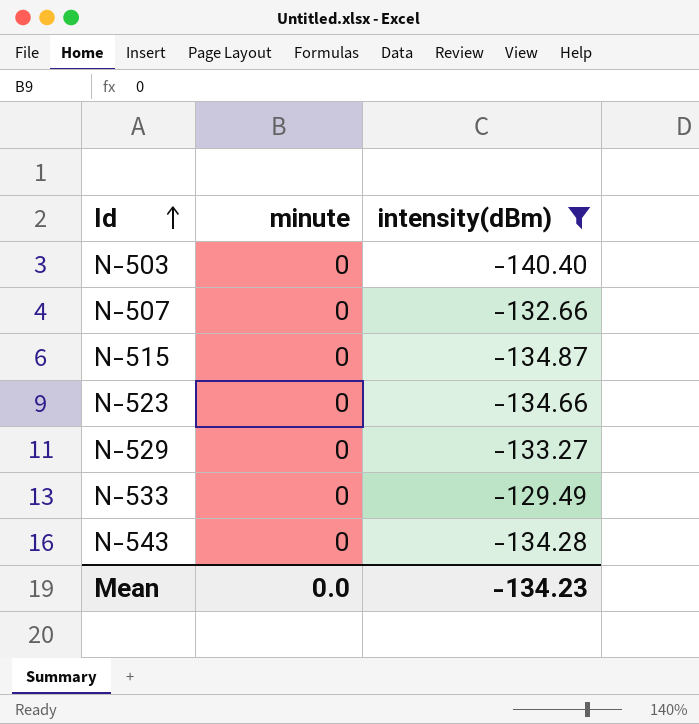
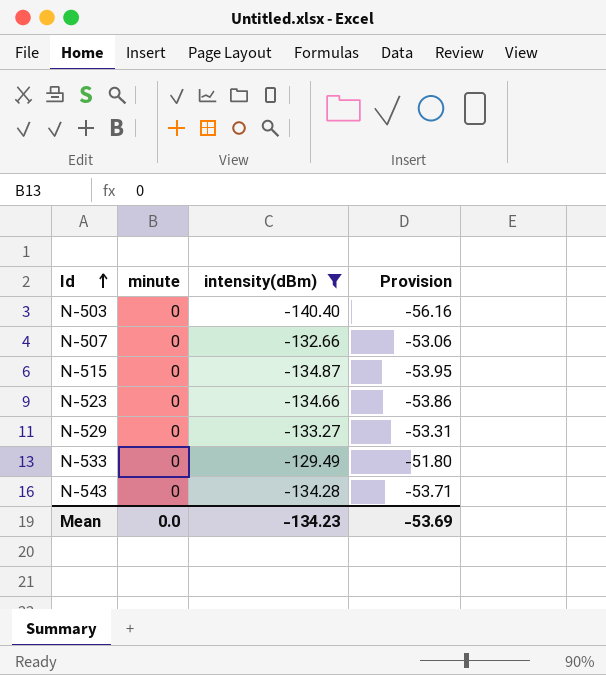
column Provision | formula: none -> [intensity(dBm)] * 0.4

